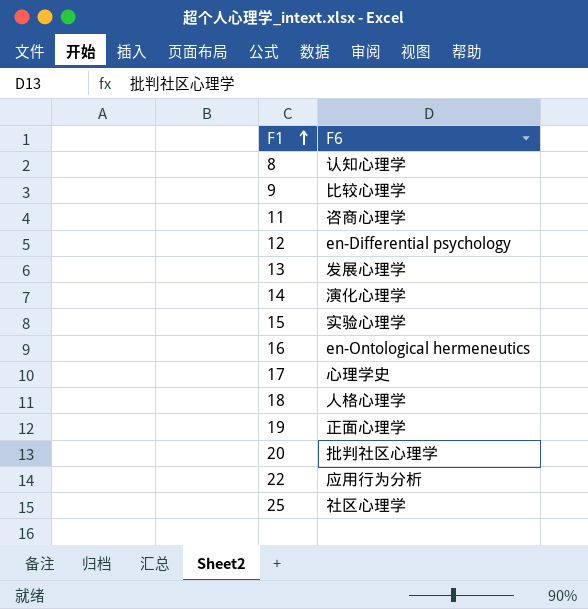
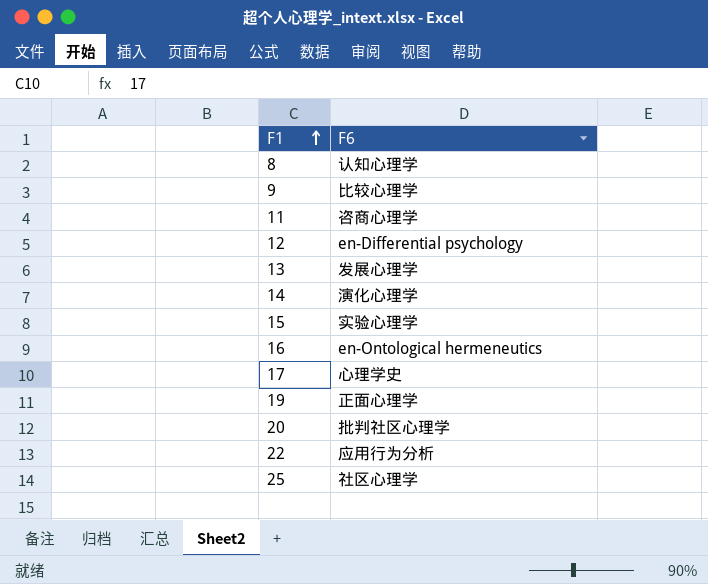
row 18: 人格心理学 -> none

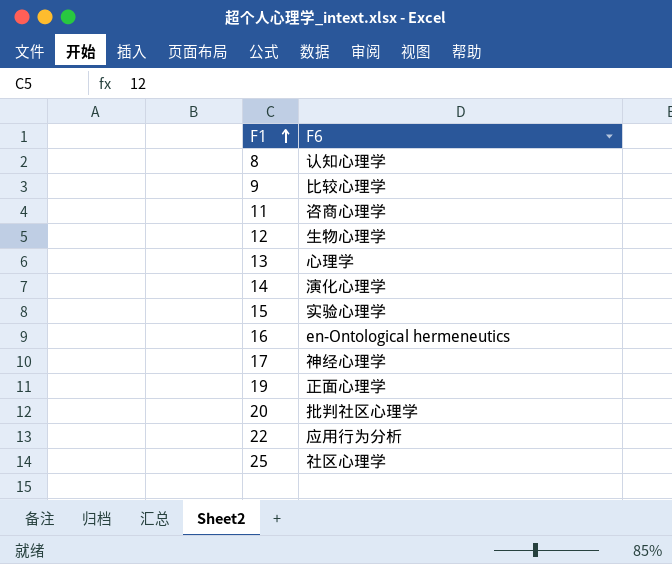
12 | F6: en-Differential psychology -> 生物心理学
13 | F6: 发展心理学 -> 心理学
17 | F6: 心理学史 -> 神经心理学

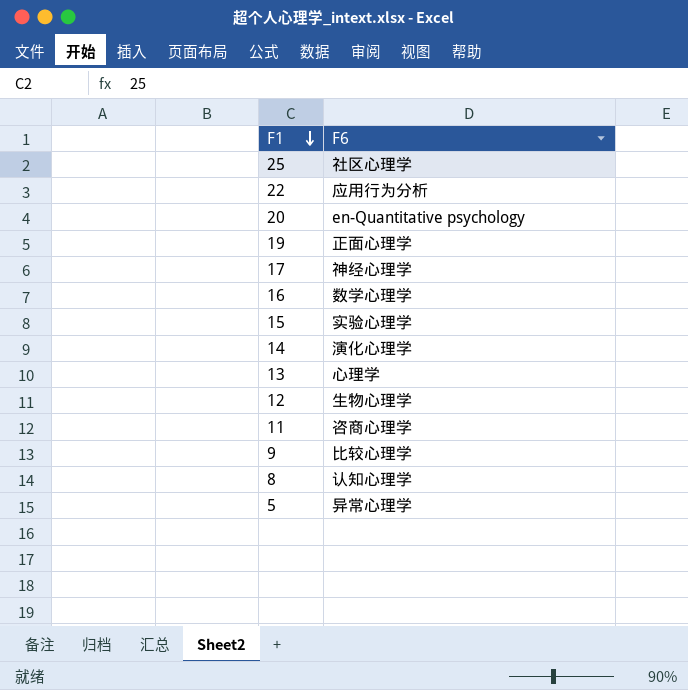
row order: F1 ascending -> F1 descending
20 | F6: 批判社区心理学 -> en-Quantitative psychology
16 | F6: en-Ontological hermeneutics -> 数学心理学
row 5: none -> 异常心理学

